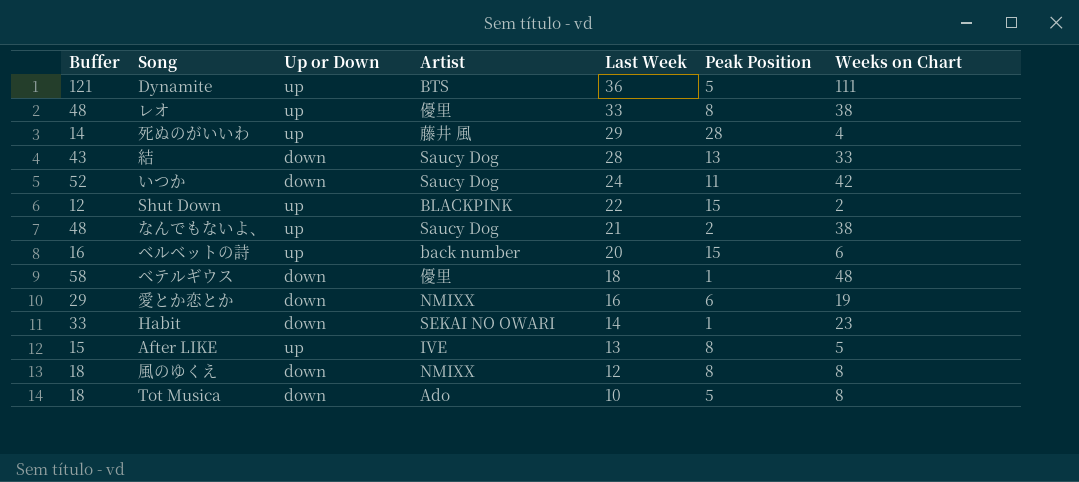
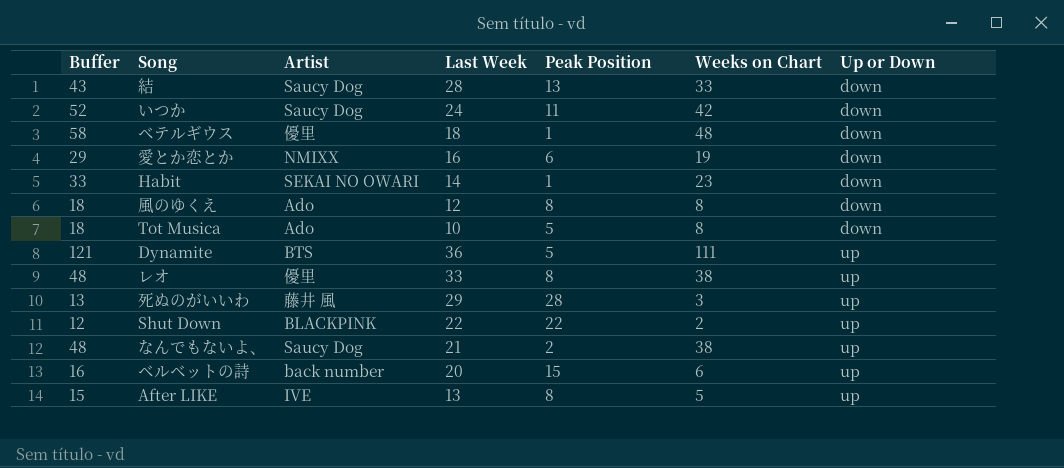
row order: Last Week descending -> Up or Down ascending
column Up or Down | position: 3 -> 7
風のゆくえ | Artist: NMIXX -> Ado
死ぬのがいいわ | Buffer: 14 -> 13
死ぬのがいいわ | Weeks on Chart: 4 -> 3
Shut Down | Peak Position: 15 -> 22

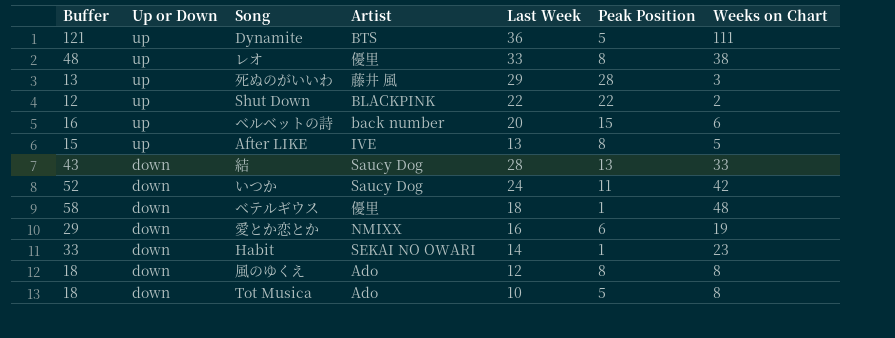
row order: Up or Down ascending -> Up or Down descending
column Up or Down | position: 7 -> 2
row なんでもないよ、: 48 | Saucy Dog | 21 | 2 | 38 | up -> none

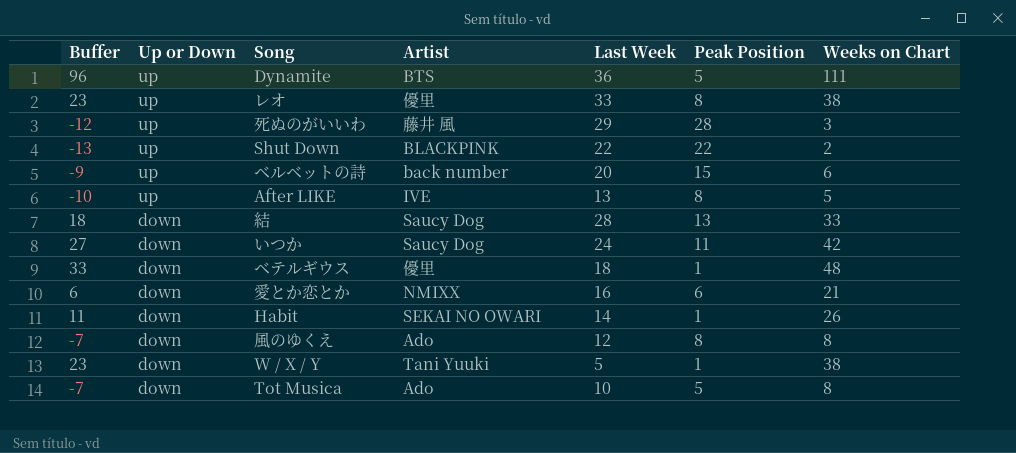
column Buffer | formula: [Weeks on Chart] + 10 -> [Weeks on Chart] - 15
愛とか恋とか | Weeks on Chart: 19 -> 21
Habit | Weeks on Chart: 23 -> 26
row W / X / Y: none -> 23 | down | Tani Yuuki | 5 | 1 | 38

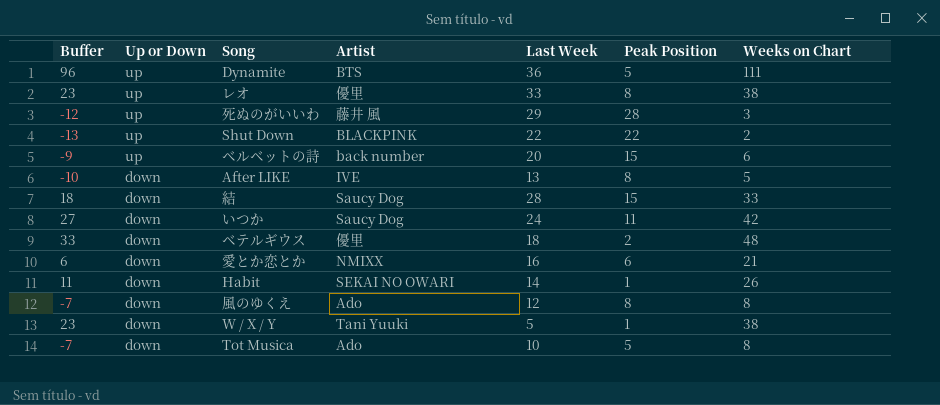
After LIKE | Up or Down: up -> down
結 | Peak Position: 13 -> 15
ベテルギウス | Peak Position: 1 -> 2

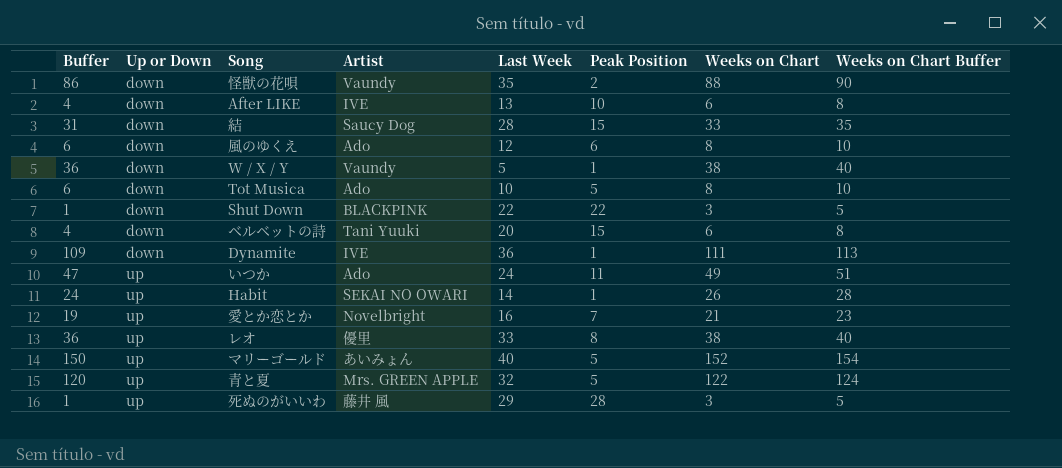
row order: Up or Down descending -> Up or Down ascending
column Buffer | formula: [Weeks on Chart] - 15 -> [Weeks on Chart] - 2
column Weeks on Chart Buffer | formula: none -> [Weeks on Chart] + 2
row ベテルギウス: 33 | down | 優里 | 18 | 2 | 48 -> none
row 怪獣の花唄: none -> 86 | down | Vaundy | 35 | 2 | 88 | 90
After LIKE | Peak Position: 8 -> 10
After LIKE | Weeks on Chart: 5 -> 6
風のゆくえ | Peak Position: 8 -> 6
W / X / Y | Artist: Tani Yuuki -> Vaundy
Shut Down | Up or Down: up -> down
Shut Down | Weeks on Chart: 2 -> 3
ベルベットの詩 | Up or Down: up -> down
ベルベットの詩 | Artist: back number -> Tani Yuuki
Dynamite | Up or Down: up -> down
Dynamite | Artist: BTS -> IVE
Dynamite | Peak Position: 5 -> 1
いつか | Up or Down: down -> up
いつか | Artist: Saucy Dog -> Ado
いつか | Weeks on Chart: 42 -> 49
Habit | Up or Down: down -> up
愛とか恋とか | Up or Down: down -> up
愛とか恋とか | Artist: NMIXX -> Novelbright
愛とか恋とか | Peak Position: 6 -> 7
row マリーゴールド: none -> 150 | up | あいみょん | 40 | 5 | 152 | 154
row 青と夏: none -> 120 | up | Mrs. GREEN APPLE | 32 | 5 | 122 | 124

